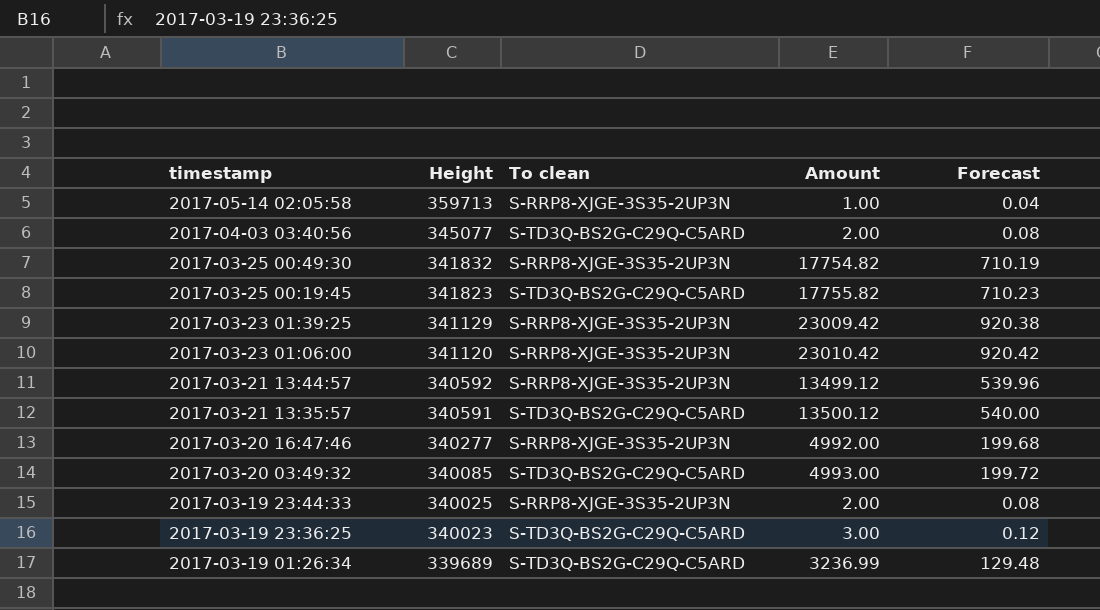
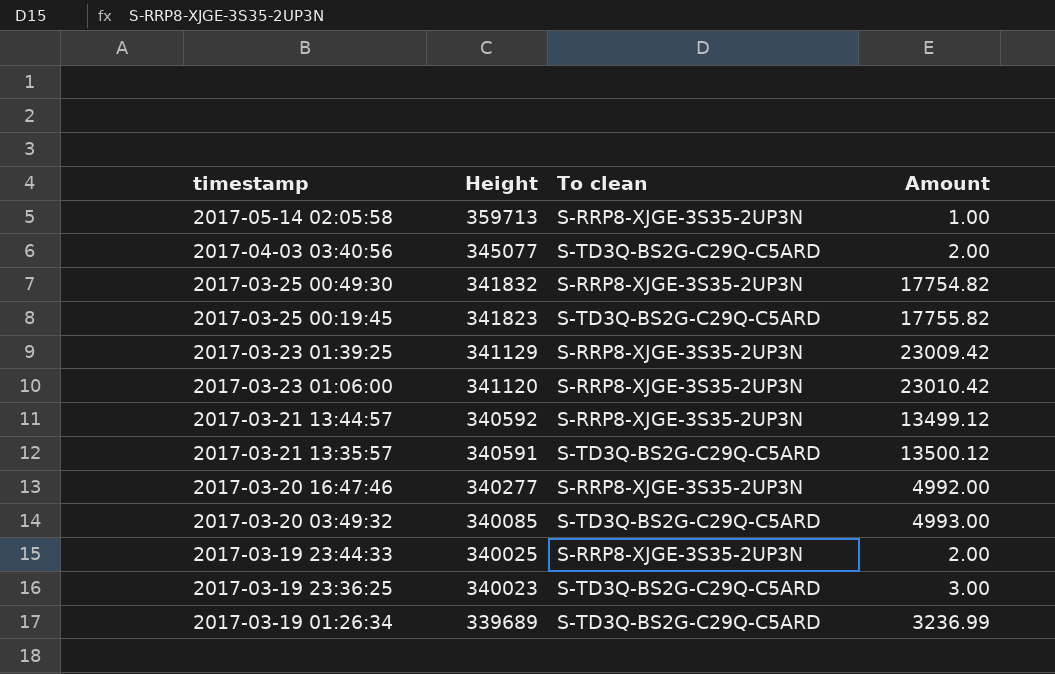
column Forecast | formula: [Amount] * 0.04 -> none

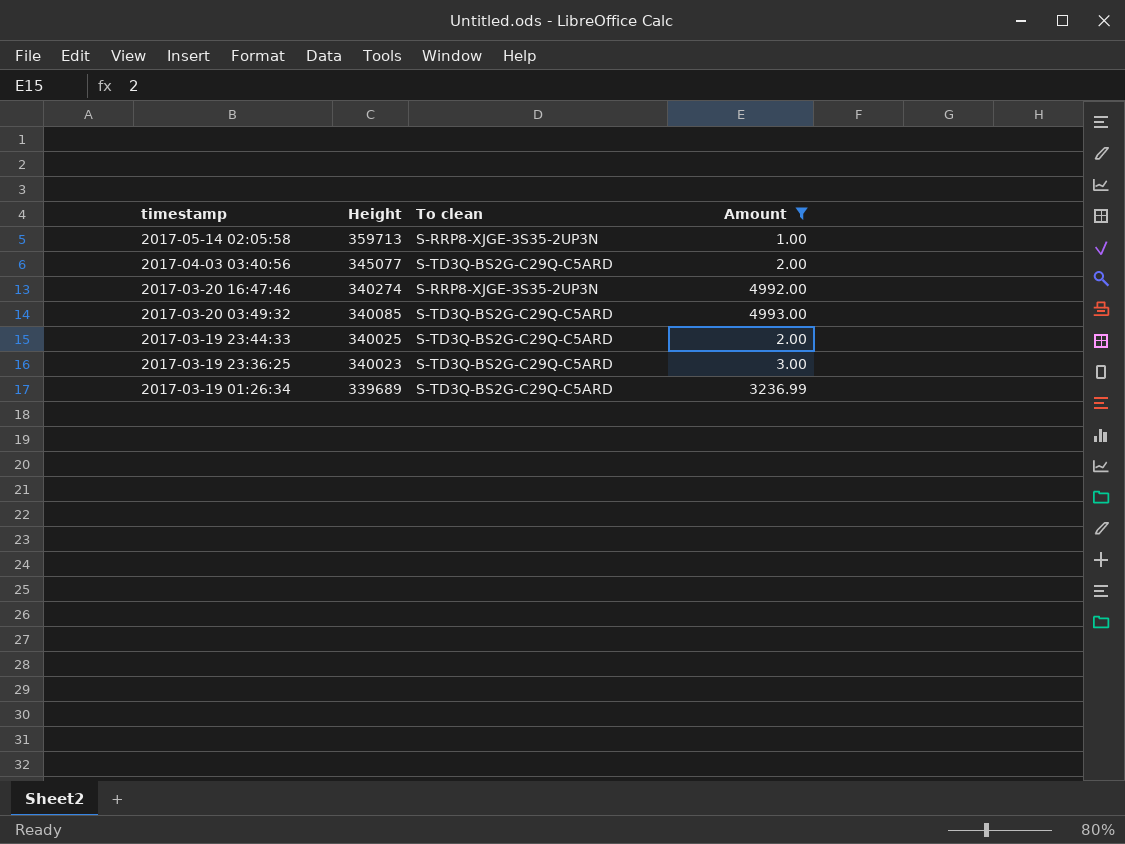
filter: none -> Amount <= 4993.00
2017-03-20 16:47:46 | Height: 340277 -> 340274
2017-03-19 23:44:33 | To clean: S-RRP8-XJGE-3S35-2UP3N -> S-TD3Q-BS2G-C29Q-C5ARD

